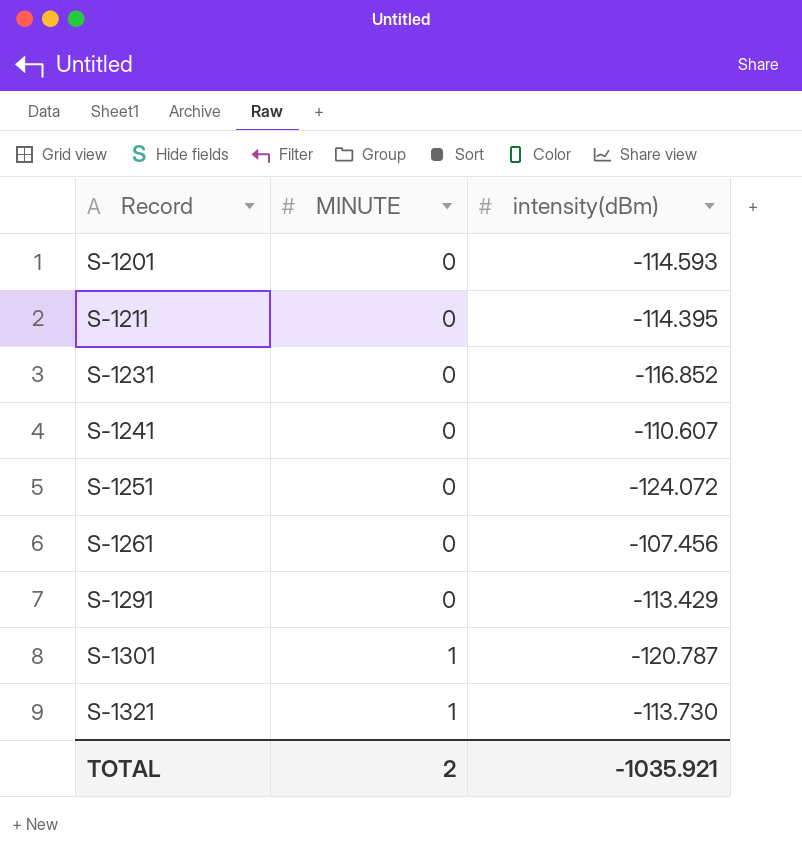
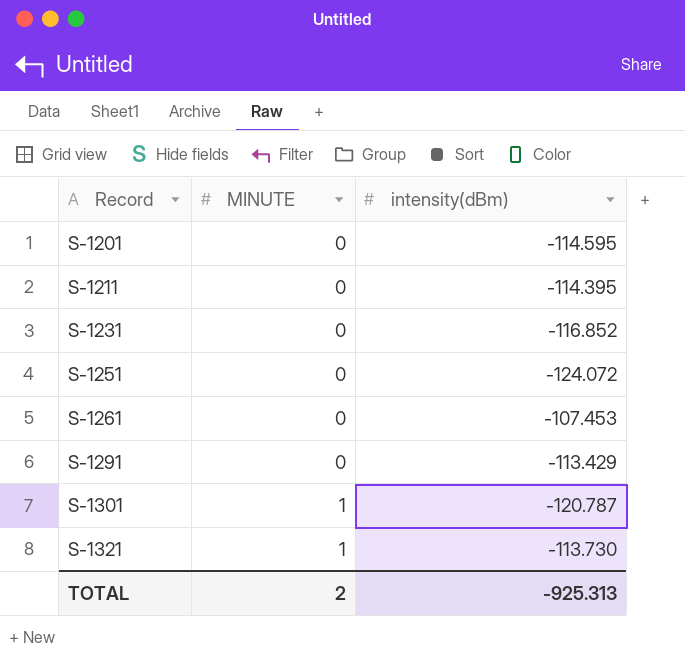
row S-1241: 0 | -110.607 -> none
S-1201 | intensity(dBm): -114.593 -> -114.595
S-1261 | intensity(dBm): -107.456 -> -107.453
TOTAL | intensity(dBm): -1035.921 -> -925.313

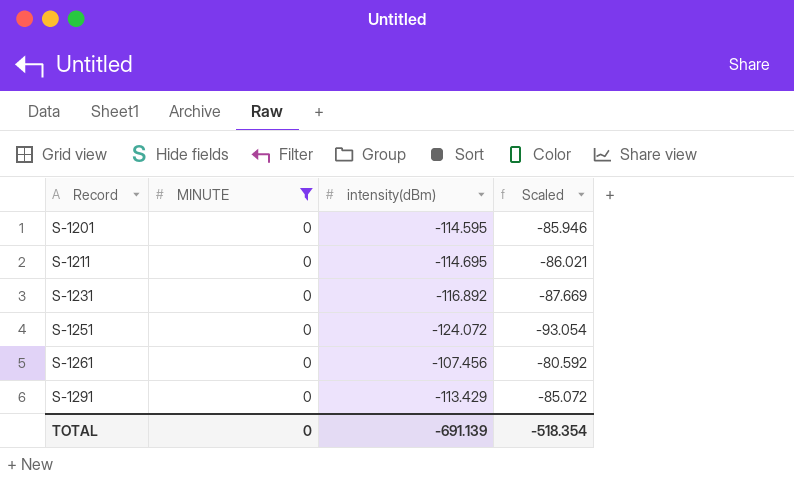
filter: none -> MINUTE = 0
column Scaled | formula: none -> [intensity(dBm)] * 0.75
S-1211 | intensity(dBm): -114.395 -> -114.695
S-1231 | intensity(dBm): -116.852 -> -116.892
S-1261 | intensity(dBm): -107.453 -> -107.456
TOTAL | MINUTE: 2 -> 0
TOTAL | intensity(dBm): -925.313 -> -691.139

